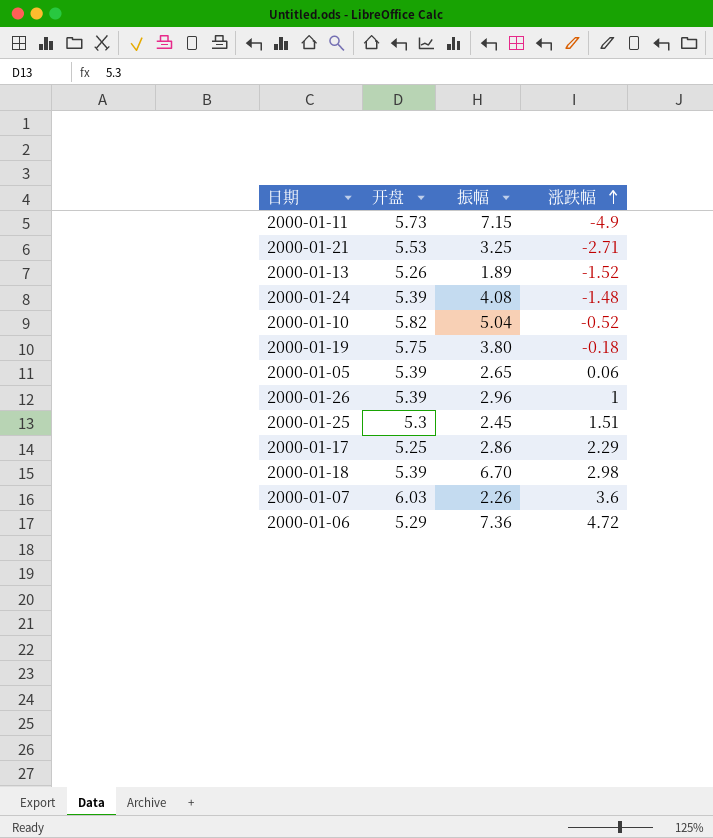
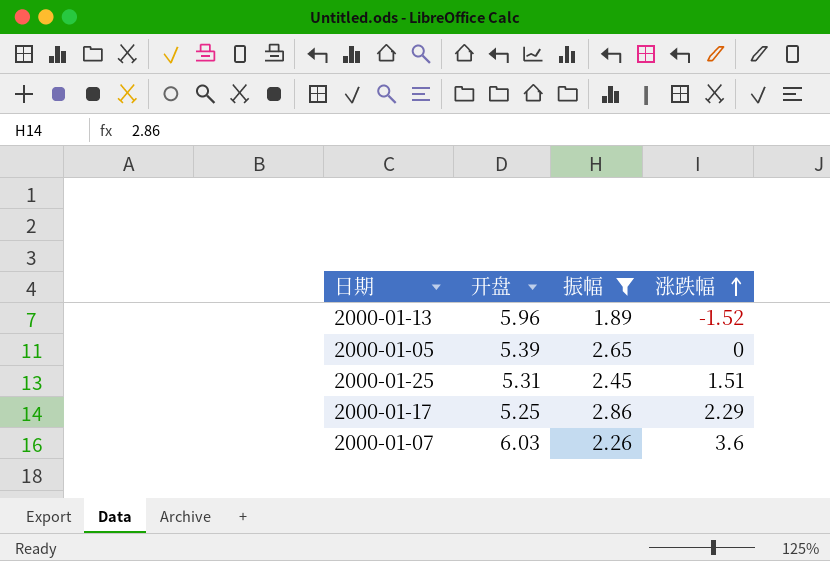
filter: none -> 振幅 <= 2.86
2000-01-13 | 开盘: 5.26 -> 5.96
2000-01-05 | 涨跌幅: 0.06 -> 0
2000-01-25 | 开盘: 5.3 -> 5.31

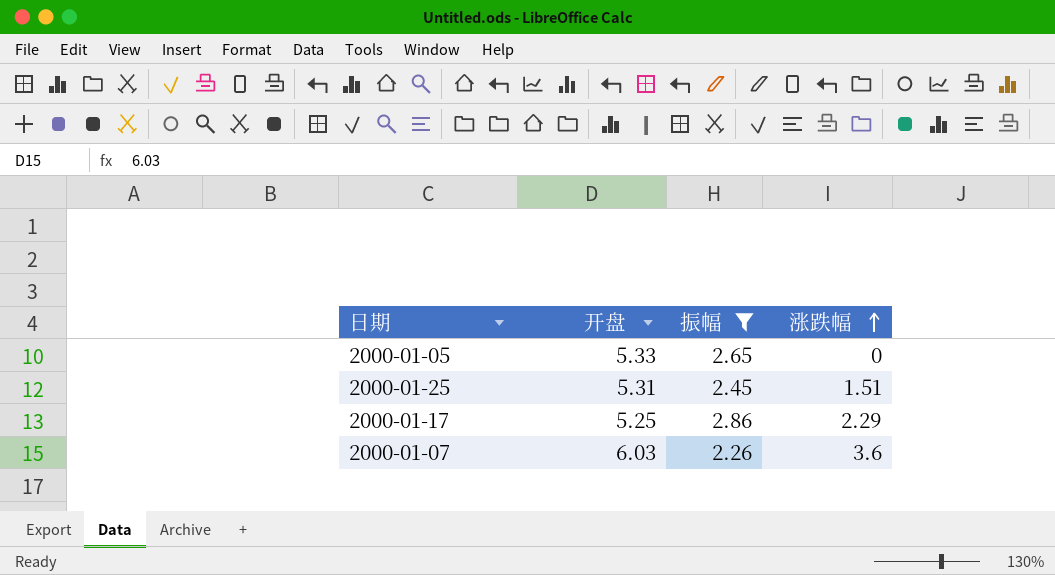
row 2000-01-13: 5.96 | 1.89 | -1.52 -> none
2000-01-05 | 开盘: 5.39 -> 5.33

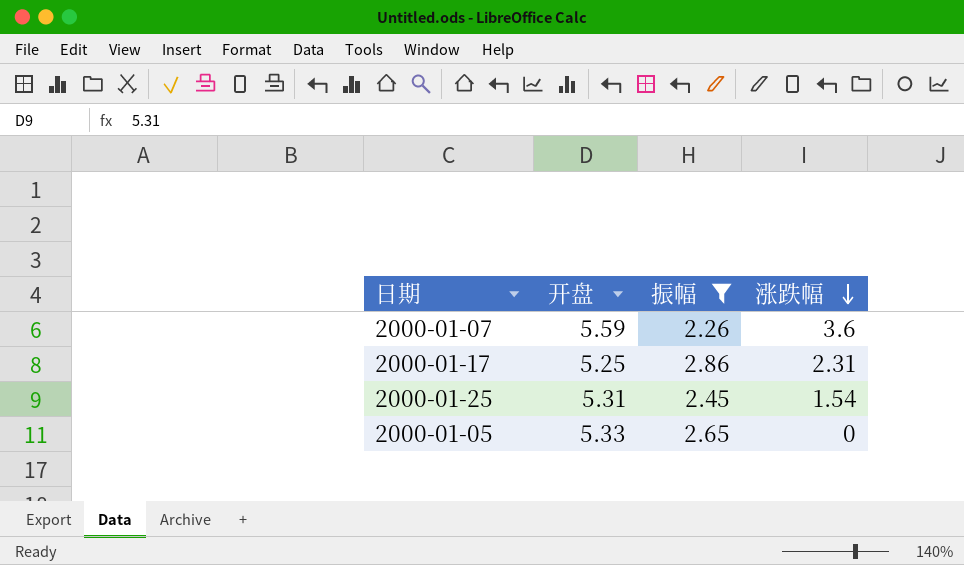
row order: 涨跌幅 ascending -> 涨跌幅 descending
2000-01-07 | 开盘: 6.03 -> 5.59
2000-01-17 | 涨跌幅: 2.29 -> 2.31
2000-01-25 | 涨跌幅: 1.51 -> 1.54

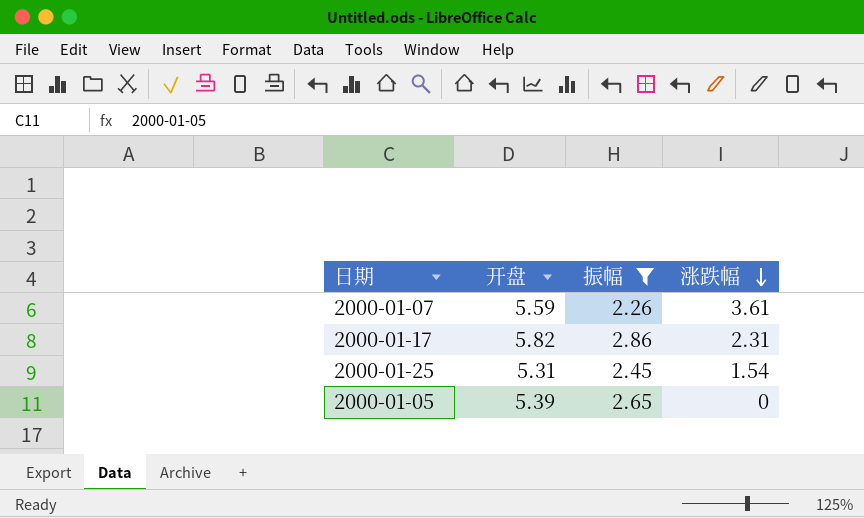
2000-01-07 | 涨跌幅: 3.6 -> 3.61
2000-01-17 | 开盘: 5.25 -> 5.82
2000-01-05 | 开盘: 5.33 -> 5.39

